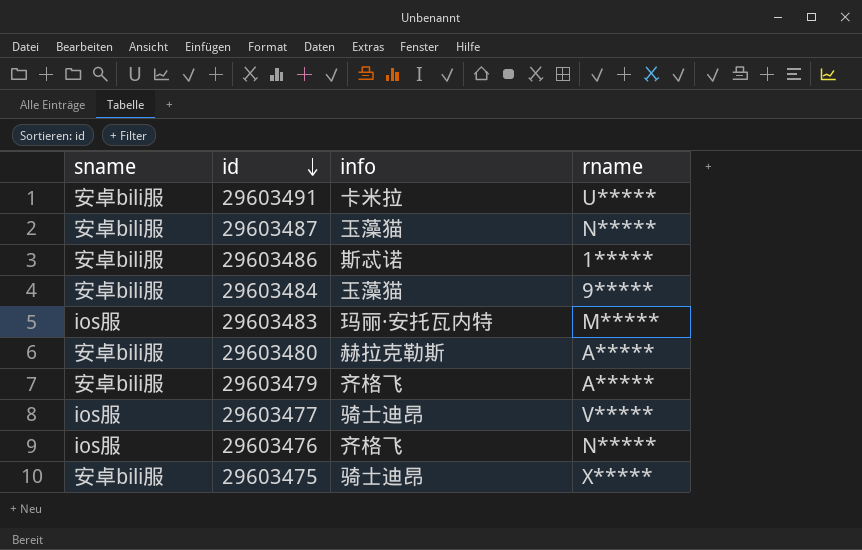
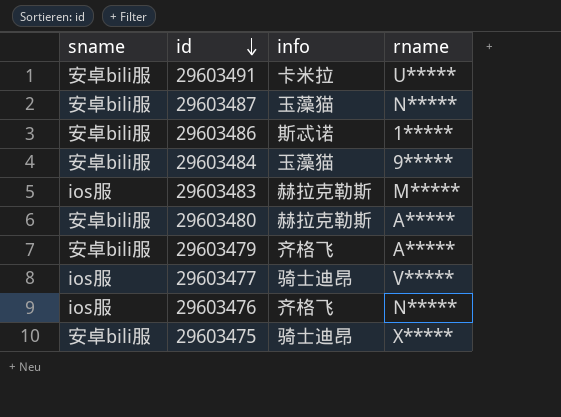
29603483 | info: 玛丽·安托瓦内特 -> 赫拉克勒斯

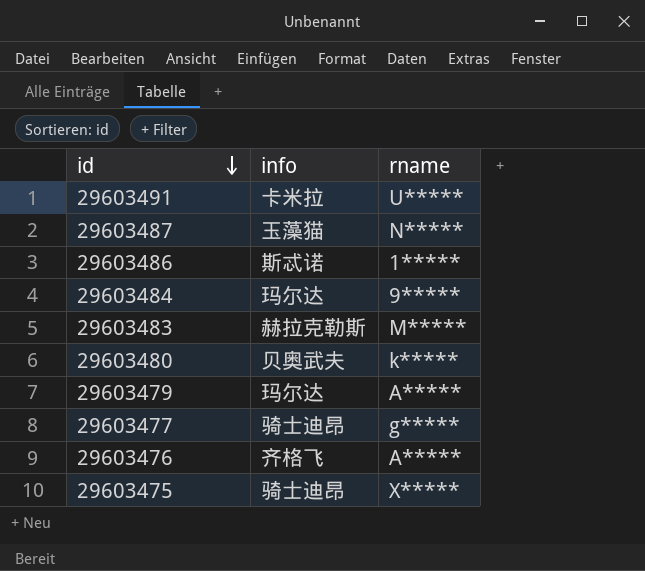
column sname | position: 1 -> none
29603484 | info: 玉藻猫 -> 玛尔达
29603480 | info: 赫拉克勒斯 -> 贝奥武夫
29603480 | rname: A***** -> k*****
29603479 | info: 齐格飞 -> 玛尔达
29603477 | rname: V***** -> g*****
29603476 | rname: N***** -> A*****

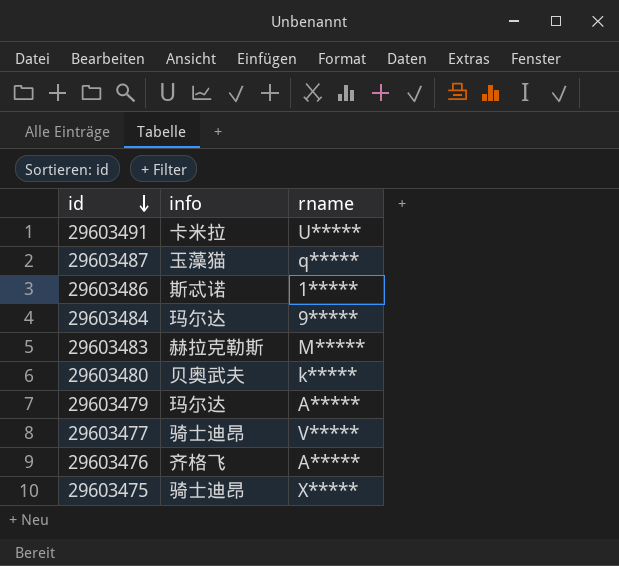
29603487 | rname: N***** -> q*****
29603477 | rname: g***** -> V*****

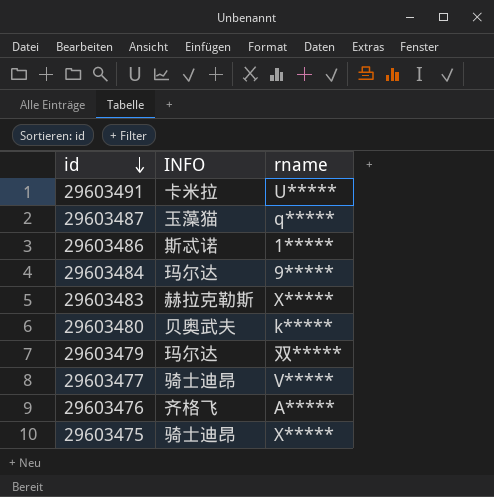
column name: info -> INFO
29603483 | rname: M***** -> X*****
29603479 | rname: A***** -> 双*****

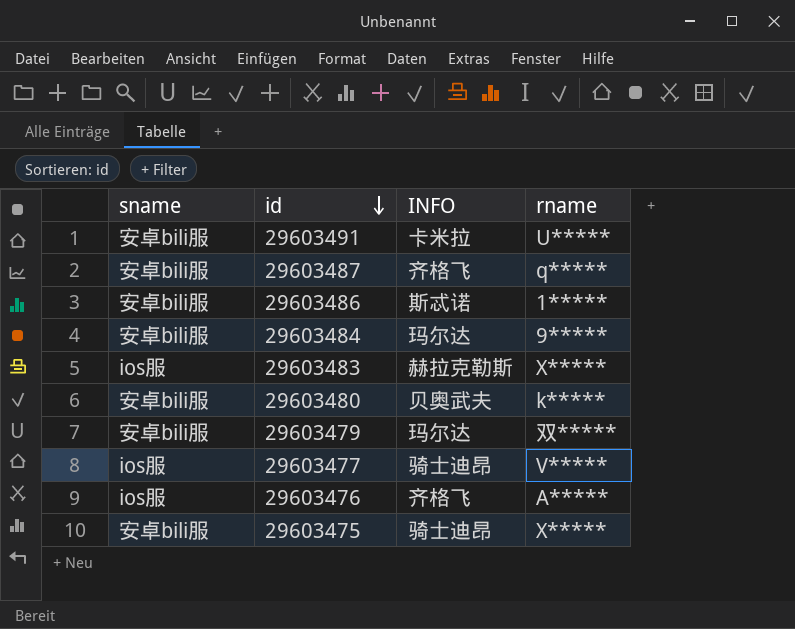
column sname | position: none -> 1
29603487 | INFO: 玉藻猫 -> 齐格飞

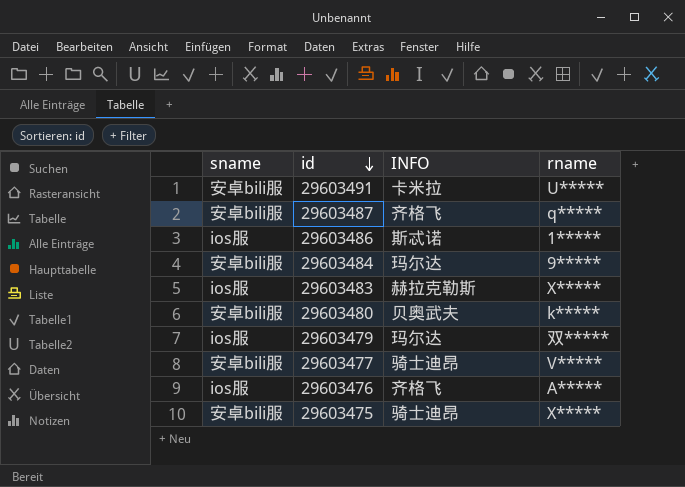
29603486 | sname: 安卓bili服 -> ios服
29603479 | sname: 安卓bili服 -> ios服
29603477 | sname: ios服 -> 安卓bili服

